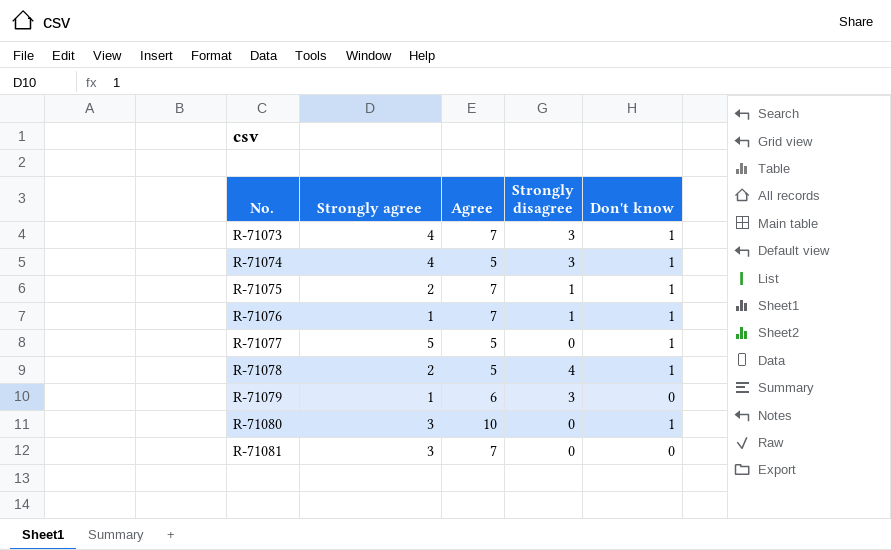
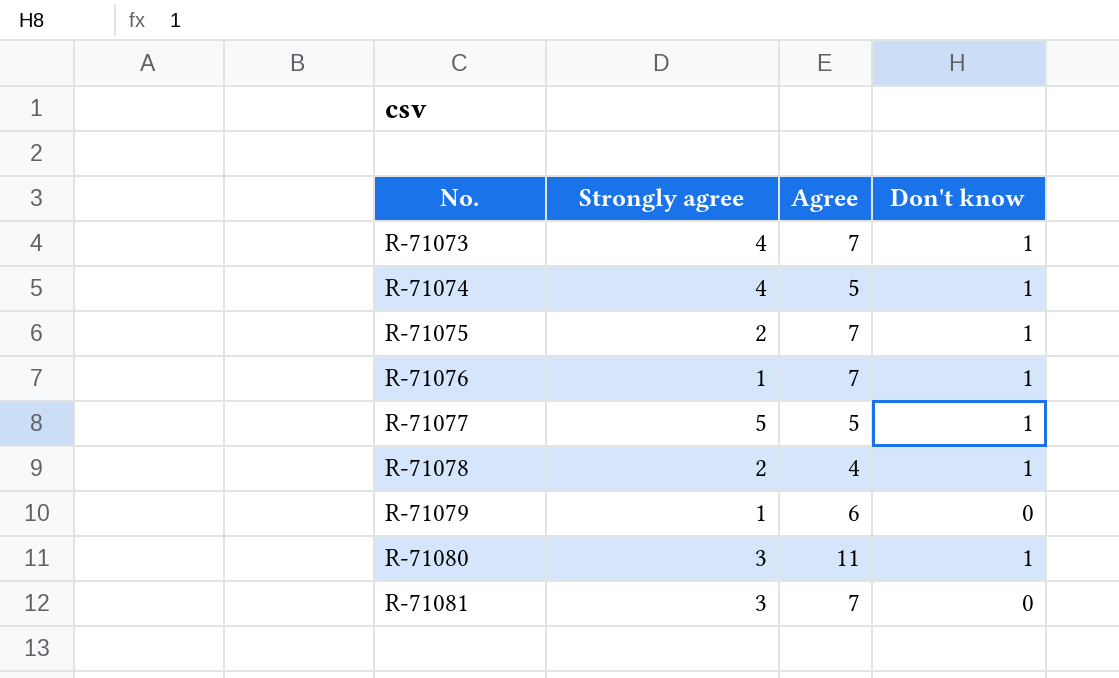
column Strongly disagree | position: 4 -> none
R-71078 | Agree: 5 -> 4
R-71080 | Agree: 10 -> 11

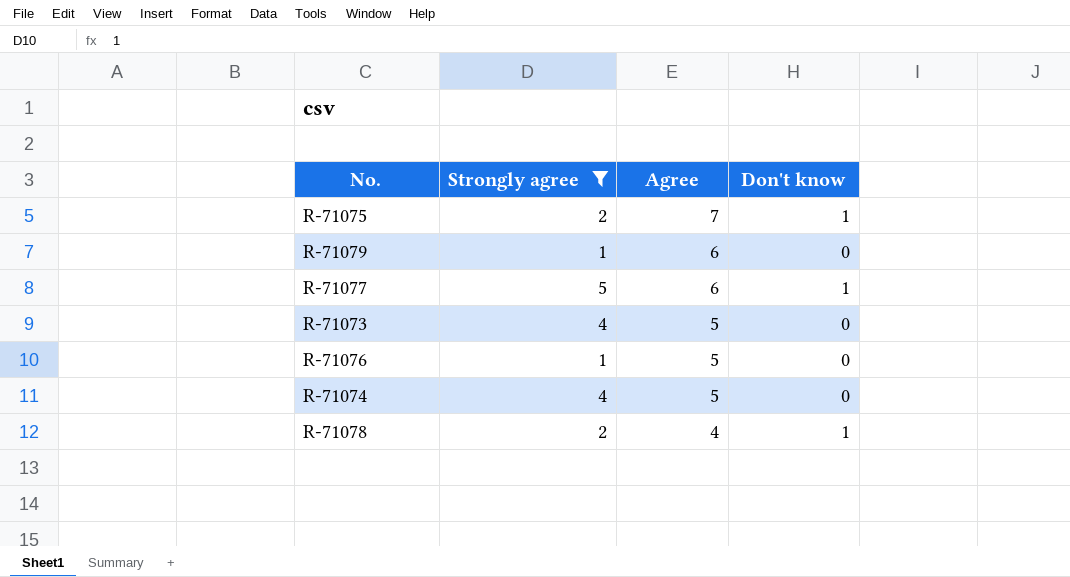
filter: none -> Strongly agree != 3
row order: No. ascending -> Agree descending
R-71077 | Agree: 5 -> 6
R-71073 | Agree: 7 -> 5
R-71073 | Don't know: 1 -> 0
R-71076 | Agree: 7 -> 5
R-71076 | Don't know: 1 -> 0
R-71074 | Don't know: 1 -> 0

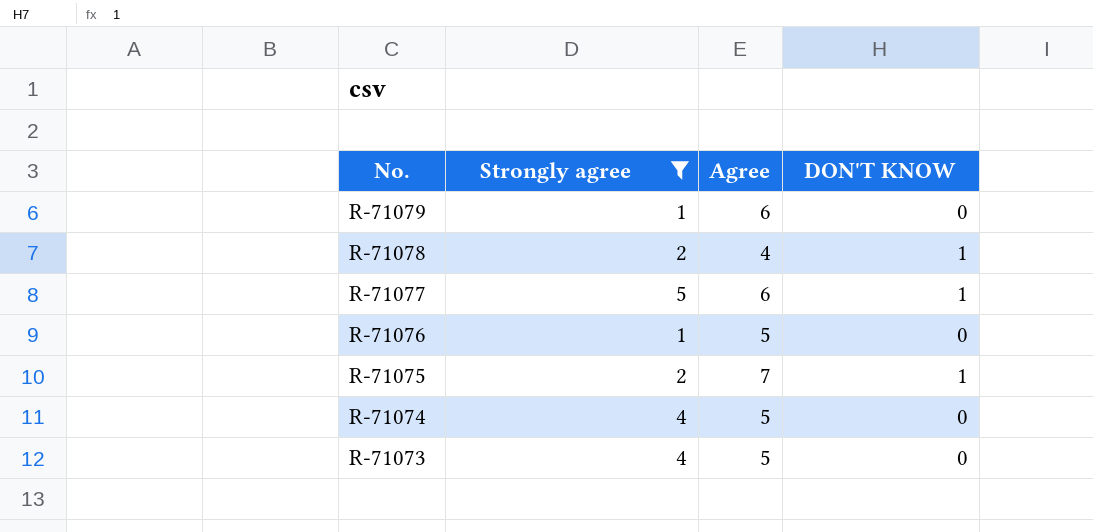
row order: Agree descending -> No. descending
column name: Don't know -> DON'T KNOW

